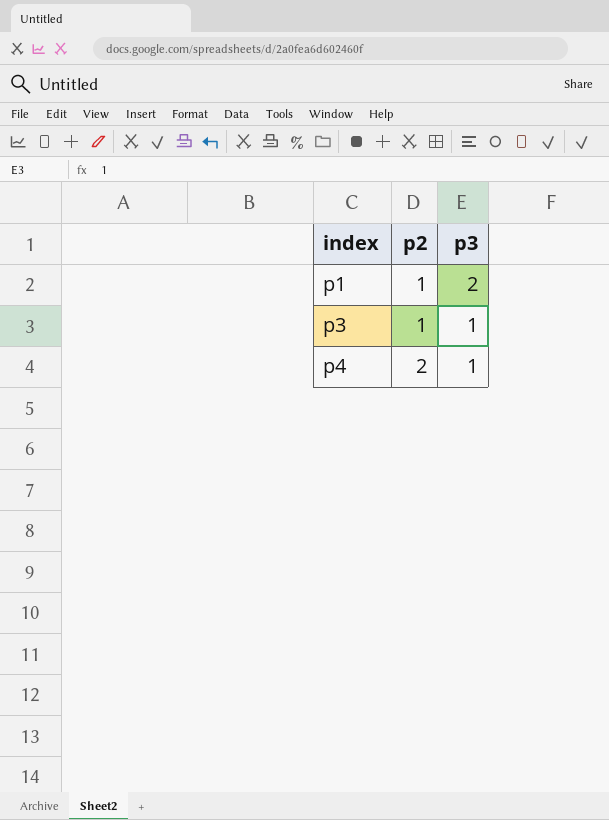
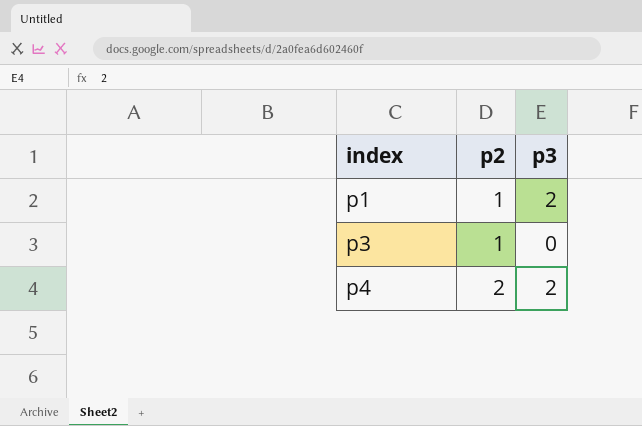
p3 | p3: 1 -> 0
p4 | p3: 1 -> 2

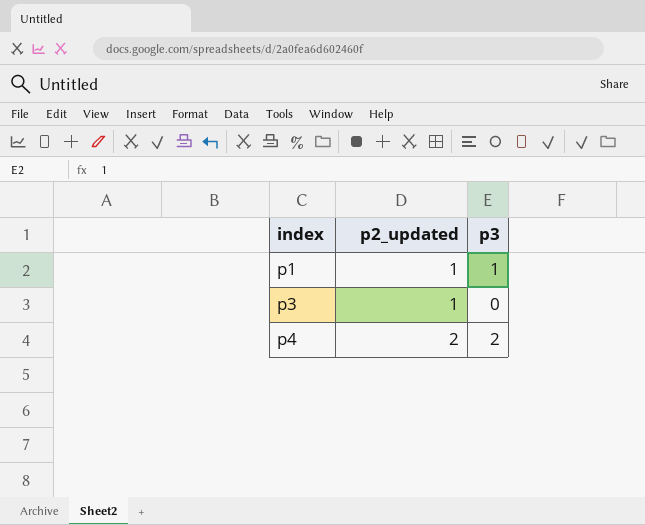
column name: p2 -> p2_updated
p1 | p3: 2 -> 1

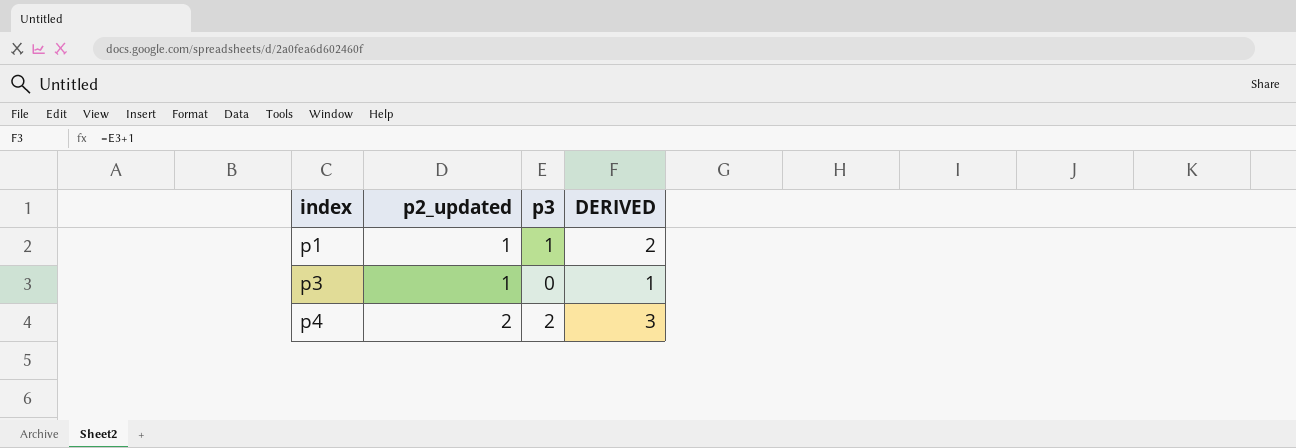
column DERIVED | formula: none -> [p3] + 1

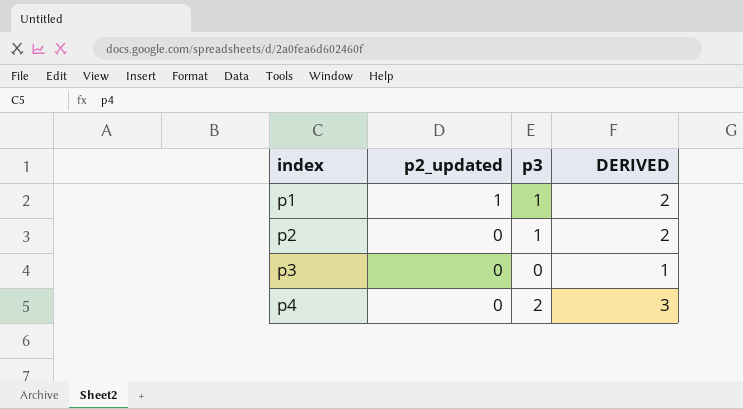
row p2: none -> 0 | 1 | 2
p3 | p2_updated: 1 -> 0
p4 | p2_updated: 2 -> 0

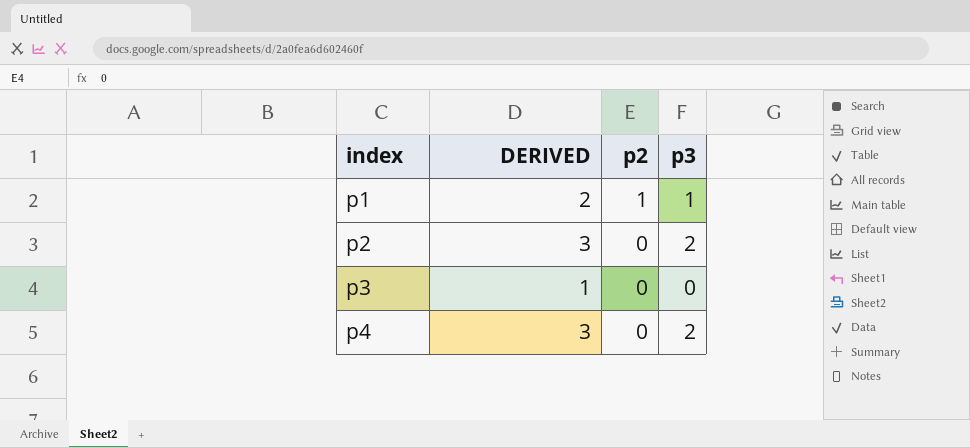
column DERIVED | position: 4 -> 2
column name: p2_updated -> p2
p2 | DERIVED: 2 -> 3
p2 | p3: 1 -> 2

